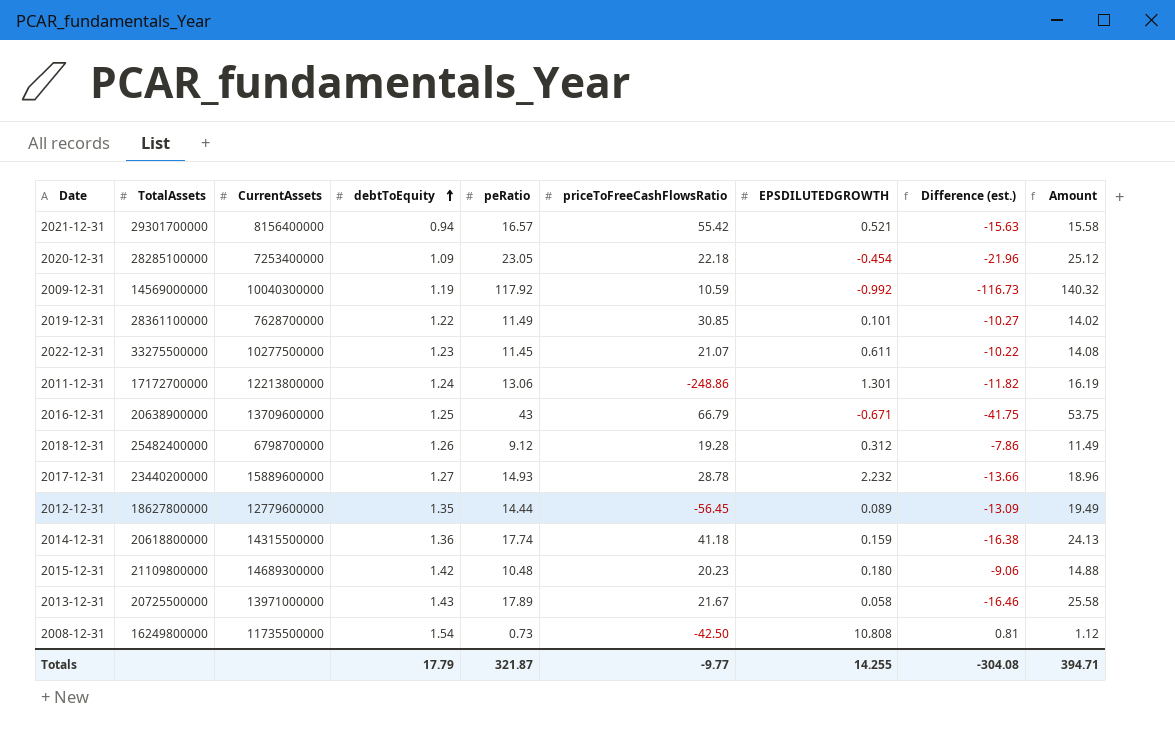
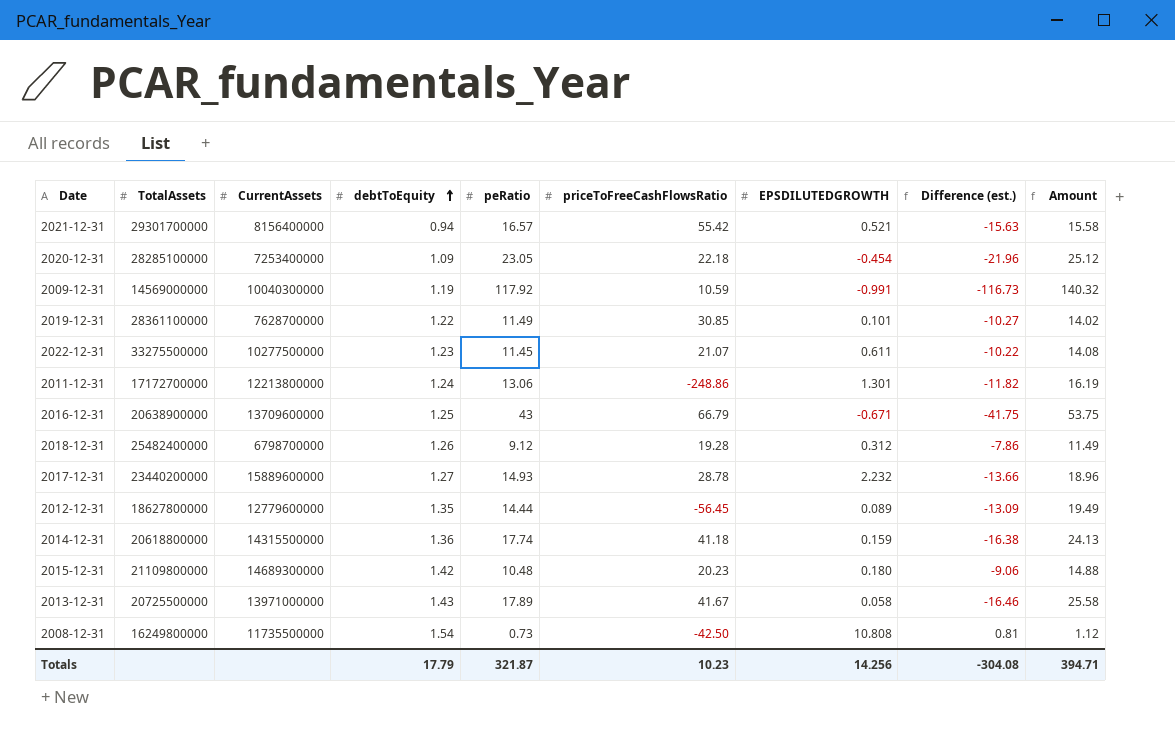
2009-12-31 | EPSDILUTEDGROWTH: -0.992 -> -0.991
2013-12-31 | priceToFreeCashFlowsRatio: 21.67 -> 41.67
Totals | priceToFreeCashFlowsRatio: -9.77 -> 10.23
Totals | EPSDILUTEDGROWTH: 14.255 -> 14.256

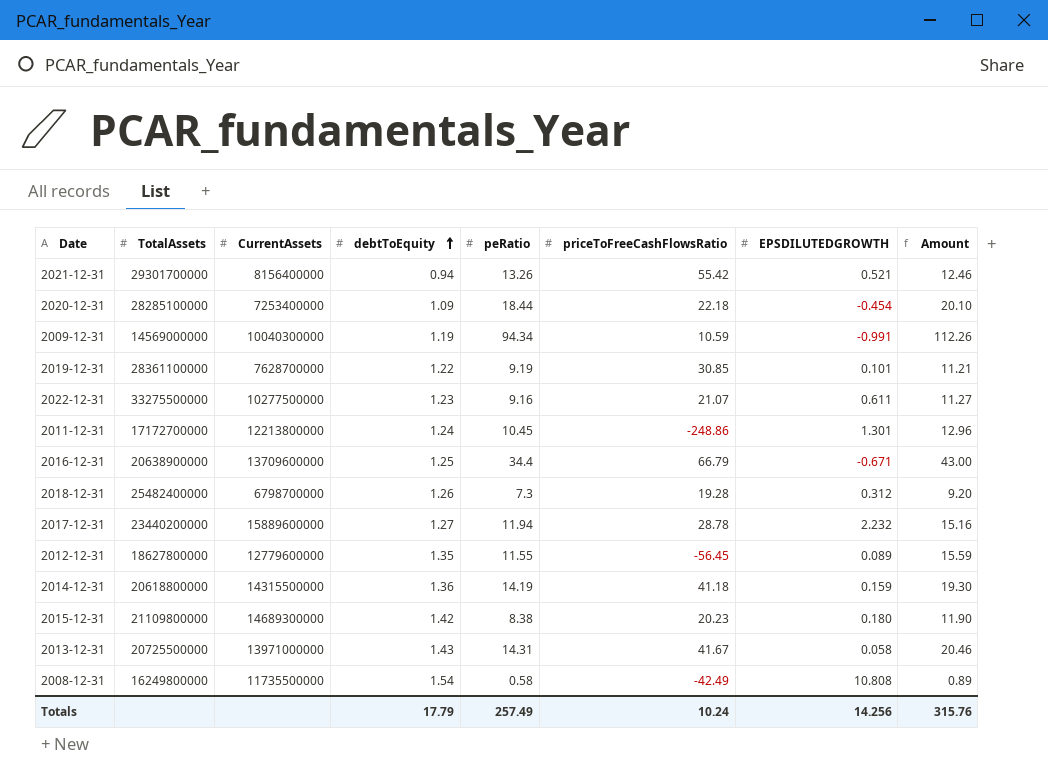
column Difference (est.) | formula: [debtToEquity] - [peRatio] -> none
2021-12-31 | peRatio: 16.57 -> 13.26
2021-12-31 | Amount: 15.58 -> 12.46
2020-12-31 | peRatio: 23.05 -> 18.44
2020-12-31 | Amount: 25.12 -> 20.10
2009-12-31 | peRatio: 117.92 -> 94.34
2009-12-31 | Amount: 140.32 -> 112.26
2019-12-31 | peRatio: 11.49 -> 9.19
2019-12-31 | Amount: 14.02 -> 11.21
2022-12-31 | peRatio: 11.45 -> 9.16
2022-12-31 | Amount: 14.08 -> 11.27
2011-12-31 | peRatio: 13.06 -> 10.45
2011-12-31 | Amount: 16.19 -> 12.96
2016-12-31 | peRatio: 43 -> 34.4
2016-12-31 | Amount: 53.75 -> 43.00
2018-12-31 | peRatio: 9.12 -> 7.3
2018-12-31 | Amount: 11.49 -> 9.20
2017-12-31 | peRatio: 14.93 -> 11.94
2017-12-31 | Amount: 18.96 -> 15.16
2012-12-31 | peRatio: 14.44 -> 11.55
2012-12-31 | Amount: 19.49 -> 15.59
2014-12-31 | peRatio: 17.74 -> 14.19
2014-12-31 | Amount: 24.13 -> 19.30
2015-12-31 | peRatio: 10.48 -> 8.38
2015-12-31 | Amount: 14.88 -> 11.90
2013-12-31 | peRatio: 17.89 -> 14.31
2013-12-31 | Amount: 25.58 -> 20.46
2008-12-31 | peRatio: 0.73 -> 0.58
2008-12-31 | priceToFreeCashFlowsRatio: -42.50 -> -42.49
2008-12-31 | Amount: 1.12 -> 0.89
Totals | peRatio: 321.87 -> 257.49
Totals | priceToFreeCashFlowsRatio: 10.23 -> 10.24
Totals | Amount: 394.71 -> 315.76

